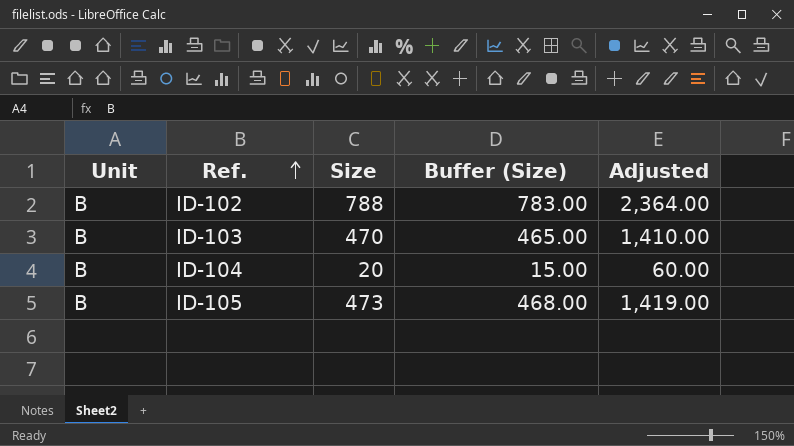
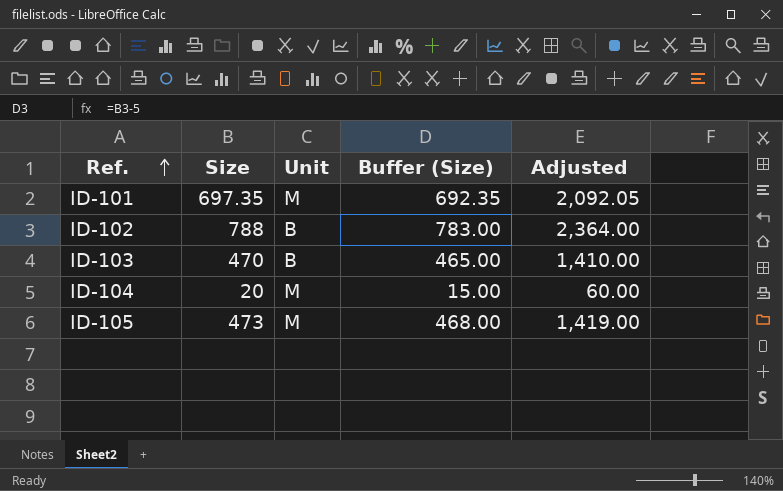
column Unit | position: 1 -> 3
row ID-101: none -> 697.35 | M | 692.35 | 2,092.05
ID-104 | Unit: B -> M
ID-105 | Unit: B -> M

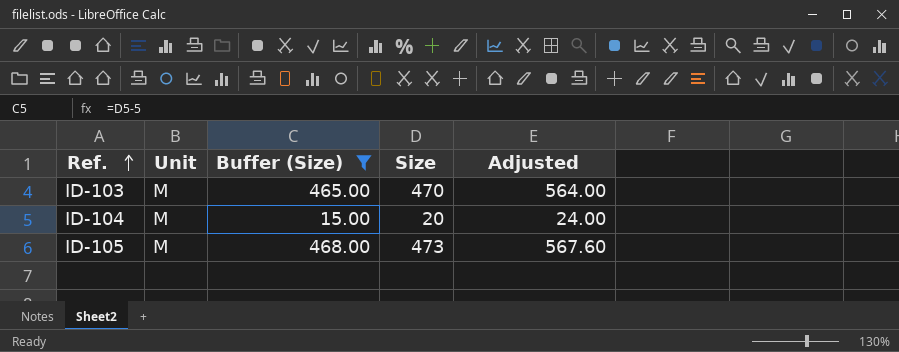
filter: none -> Buffer (Size) <= 468.00
column Size | position: 2 -> 4
column Adjusted | formula: [Size] * 3 -> [Size] * 1.2
ID-103 | Unit: B -> M

